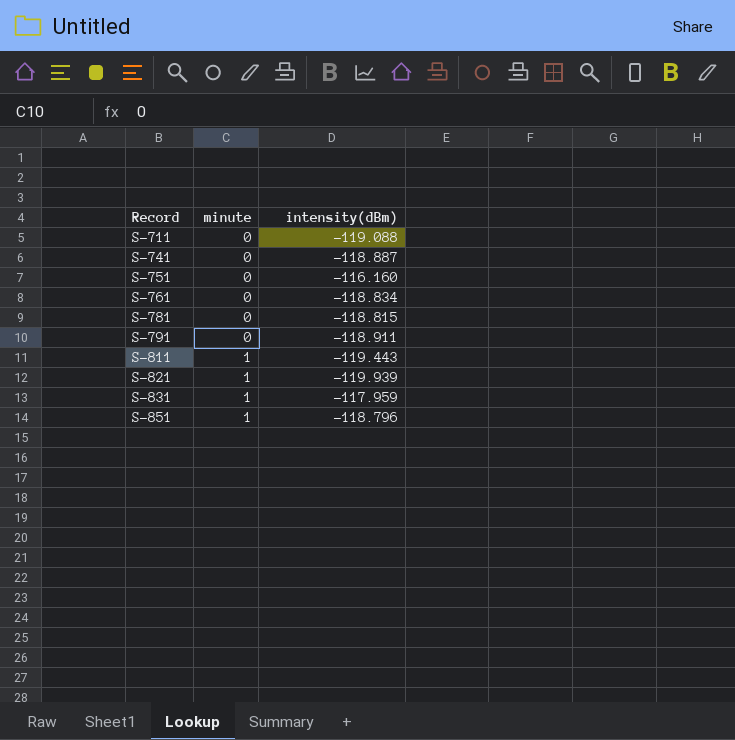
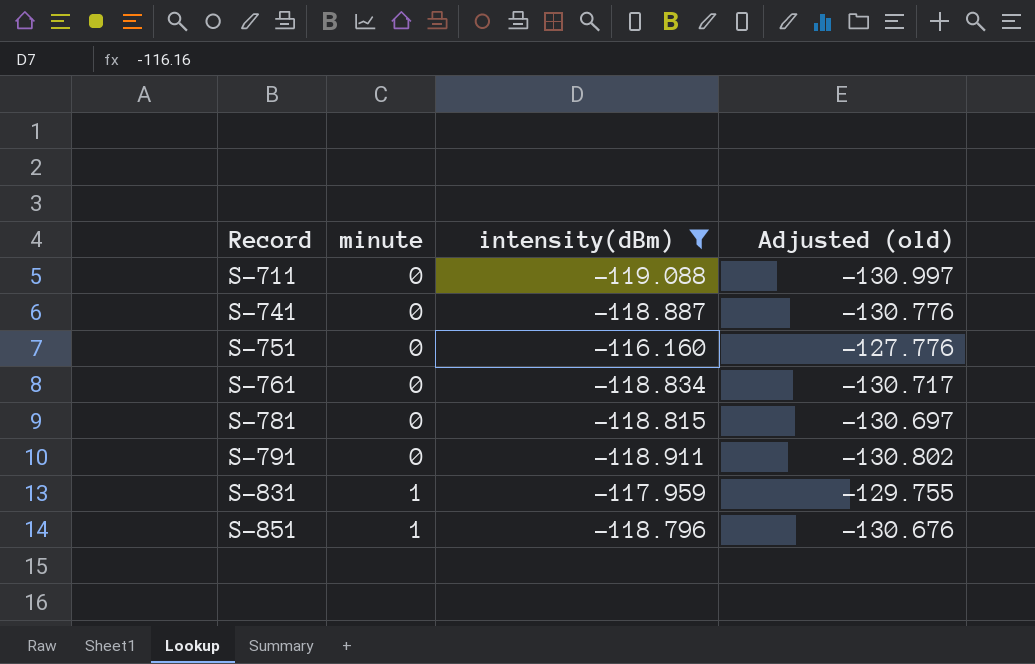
filter: none -> intensity(dBm) >= -119.088
column Adjusted (old) | formula: none -> [intensity(dBm)] * 1.1

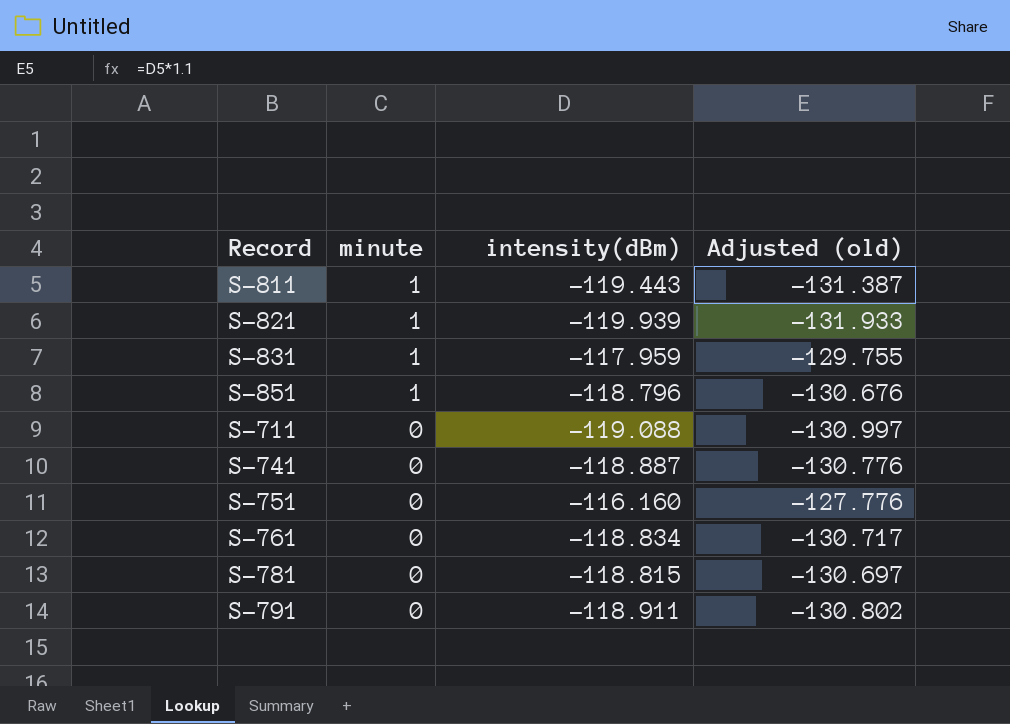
filter: intensity(dBm) >= -119.088 -> none
row order: Record ascending -> minute descending

